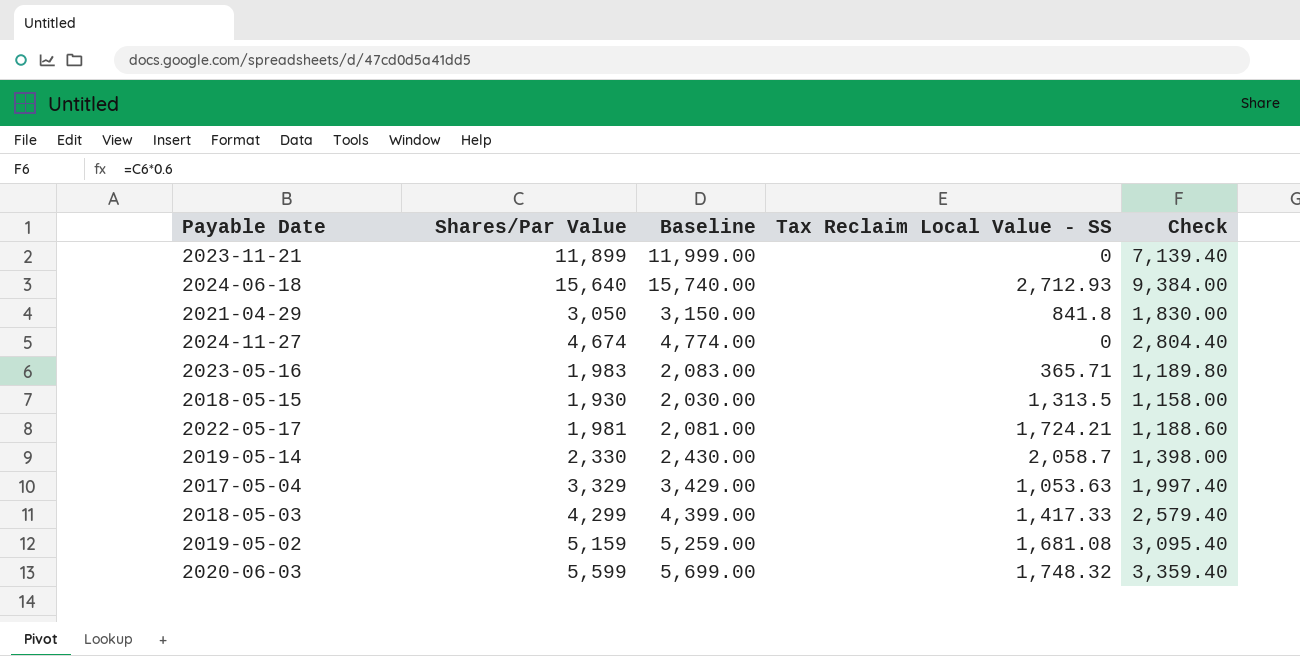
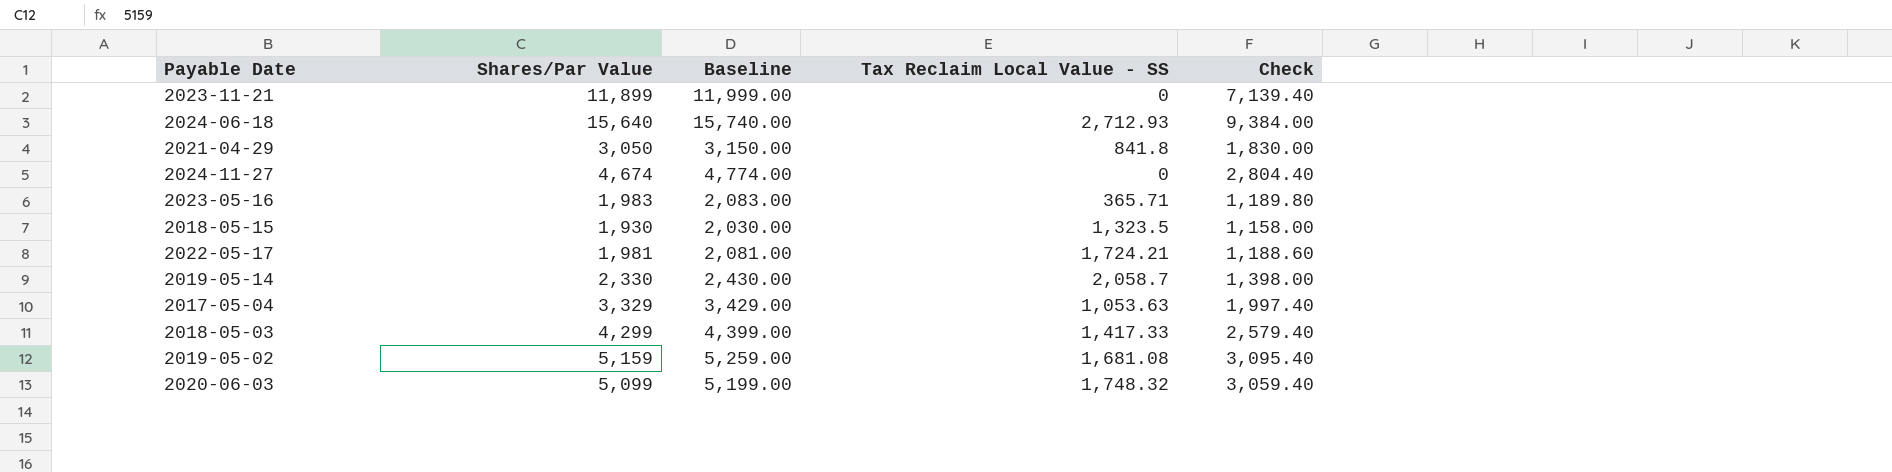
2018-05-15 | Tax Reclaim Local Value - SS: 1,313.5 -> 1,323.5
2020-06-03 | Shares/Par Value: 5,599 -> 5,099
2020-06-03 | Baseline: 5,699.00 -> 5,199.00
2020-06-03 | Check: 3,359.40 -> 3,059.40

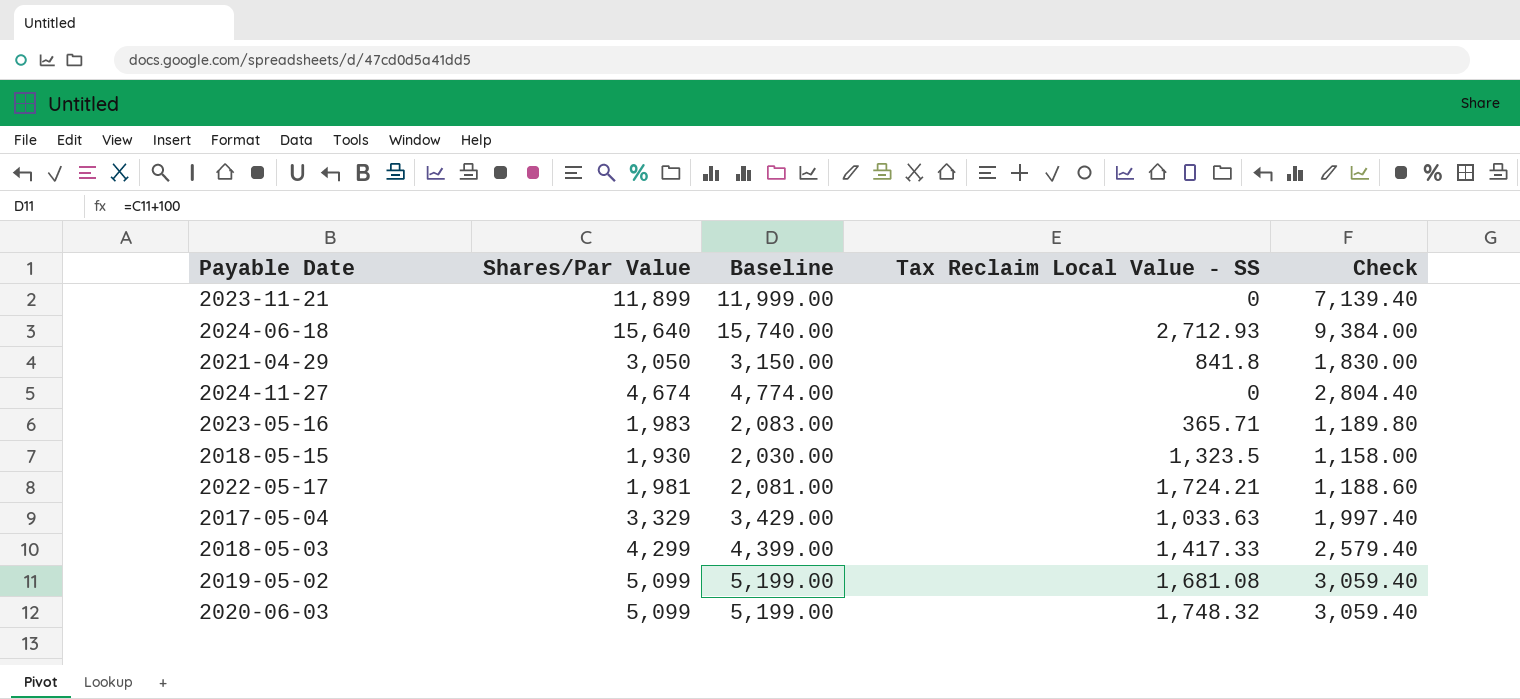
row 2019-05-14: 2,330 | 2,430.00 | 2,058.7 | 1,398.00 -> none
2017-05-04 | Tax Reclaim Local Value - SS: 1,053.63 -> 1,033.63
2019-05-02 | Shares/Par Value: 5,159 -> 5,099
2019-05-02 | Baseline: 5,259.00 -> 5,199.00
2019-05-02 | Check: 3,095.40 -> 3,059.40

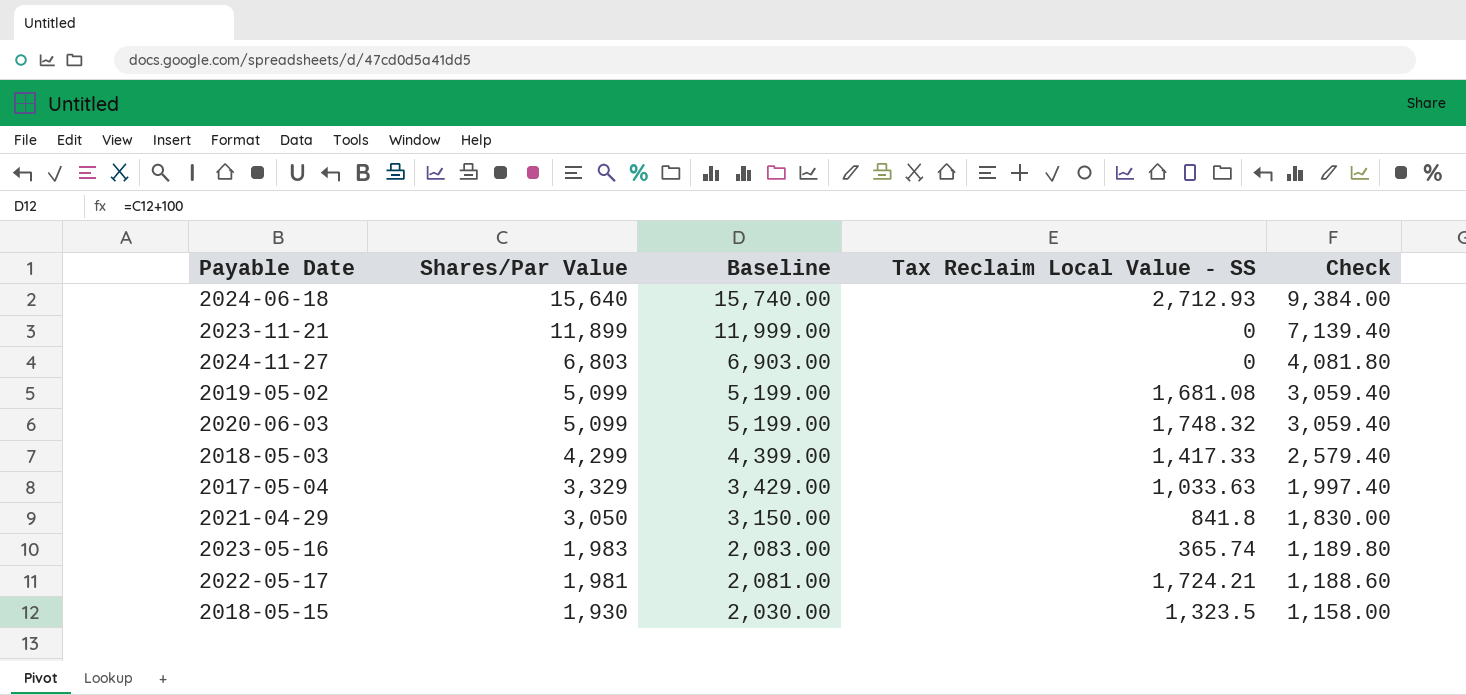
row order: none -> Shares/Par Value descending
2024-11-27 | Shares/Par Value: 4,674 -> 6,803
2024-11-27 | Baseline: 4,774.00 -> 6,903.00
2024-11-27 | Check: 2,804.40 -> 4,081.80
2023-05-16 | Tax Reclaim Local Value - SS: 365.71 -> 365.74

